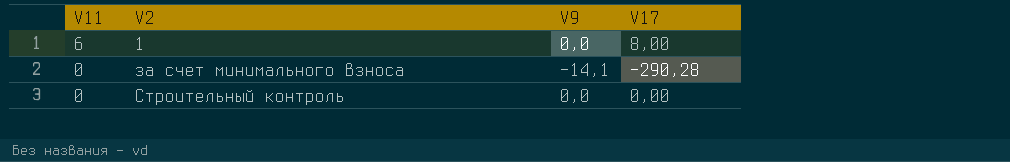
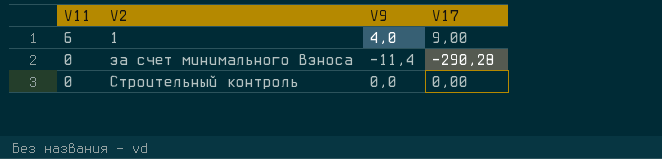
1 | V9: 0,0 -> 4,0
1 | V17: 8,00 -> 9,00
за счет минимального взноса | V9: -14,1 -> -11,4

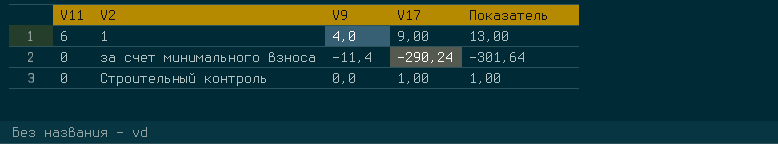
column Показатель | formula: none -> [V9] + [V17]
за счет минимального взноса | V17: -290,28 -> -290,24
Строительный контроль | V17: 0,00 -> 1,00

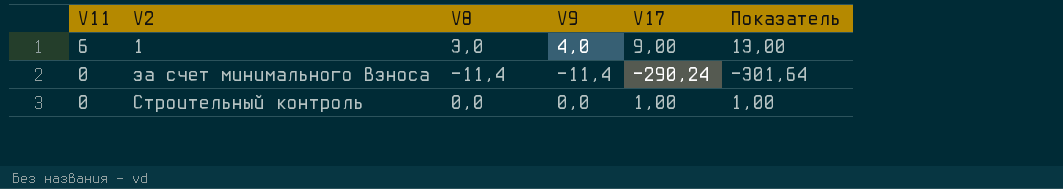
column V8 | position: none -> 3

